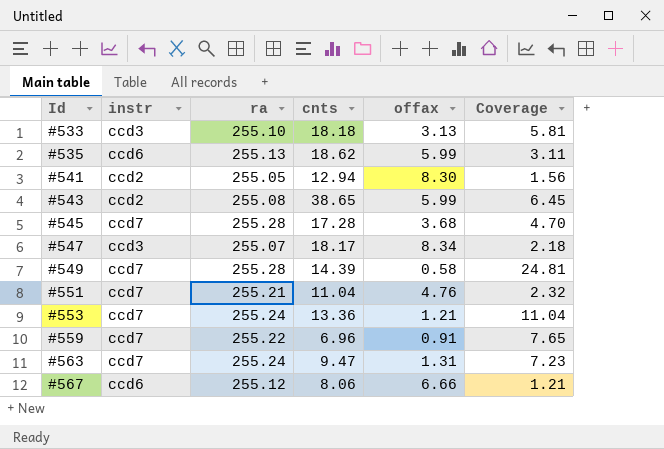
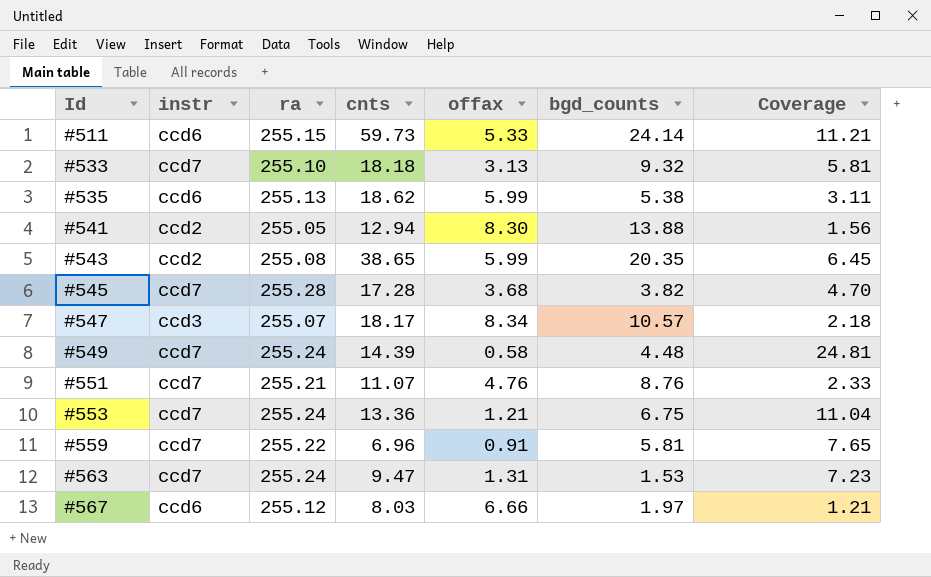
column bgd_counts | position: none -> 6
row #511: none -> ccd6 | 255.15 | 59.73 | 5.33 | 24.14 | 11.21
#533 | instr: ccd3 -> ccd7
#549 | ra: 255.28 -> 255.24
#551 | cnts: 11.04 -> 11.07
#551 | Coverage: 2.32 -> 2.33
#567 | cnts: 8.06 -> 8.03

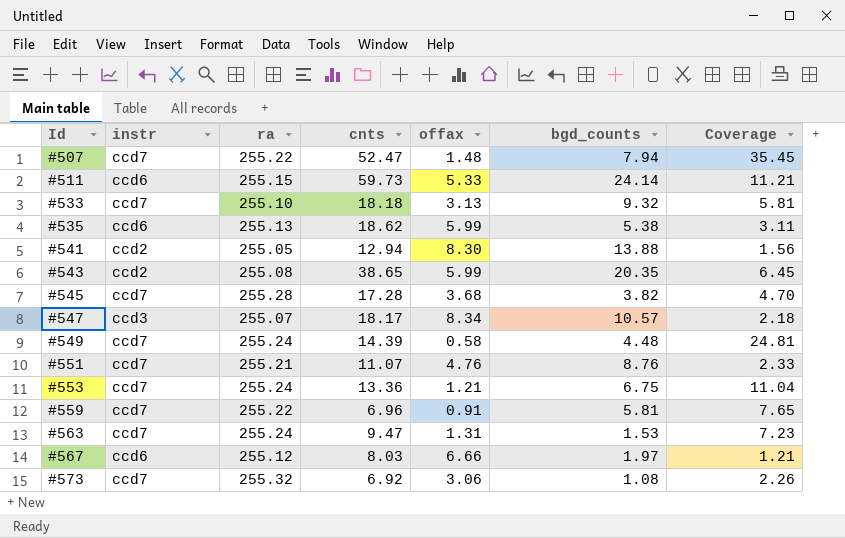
row #507: none -> ccd7 | 255.22 | 52.47 | 1.48 | 7.94 | 35.45
row #573: none -> ccd7 | 255.32 | 6.92 | 3.06 | 1.08 | 2.26

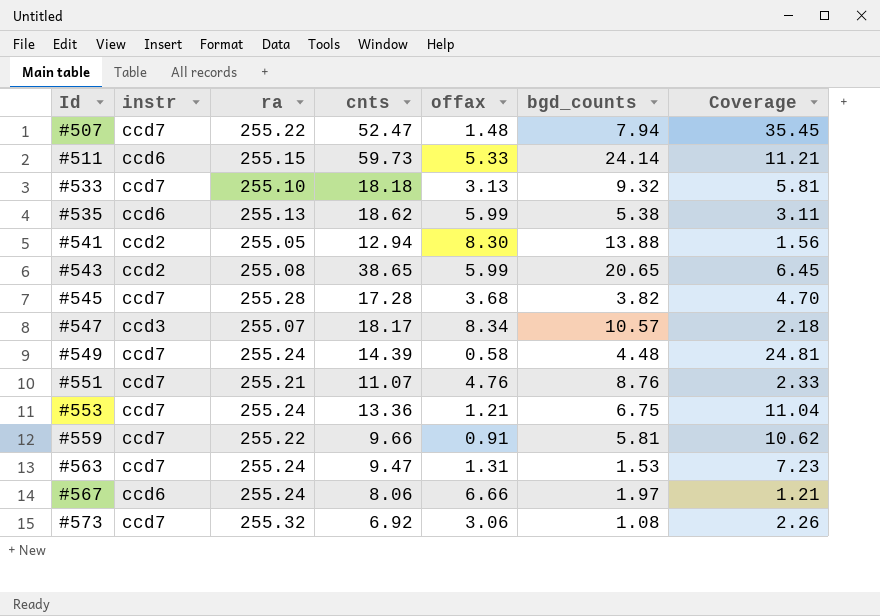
#543 | bgd_counts: 20.35 -> 20.65
#559 | cnts: 6.96 -> 9.66
#559 | Coverage: 7.65 -> 10.62
#567 | ra: 255.12 -> 255.24
#567 | cnts: 8.03 -> 8.06

